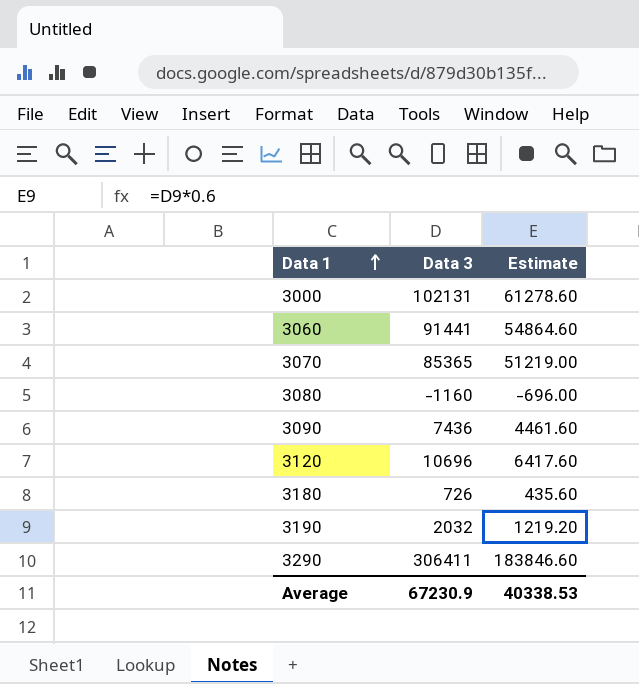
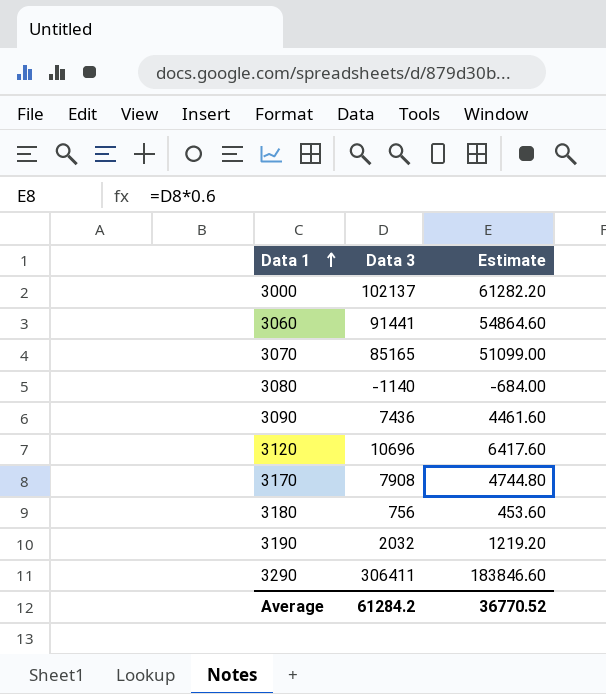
3000 | Data 3: 102131 -> 102137
3000 | Estimate: 61278.60 -> 61282.20
3070 | Data 3: 85365 -> 85165
3070 | Estimate: 51219.00 -> 51099.00
3080 | Data 3: -1160 -> -1140
3080 | Estimate: -696.00 -> -684.00
row 3170: none -> 7908 | 4744.80
3180 | Data 3: 726 -> 756
3180 | Estimate: 435.60 -> 453.60
Average | Data 3: 67230.9 -> 61284.2
Average | Estimate: 40338.53 -> 36770.52

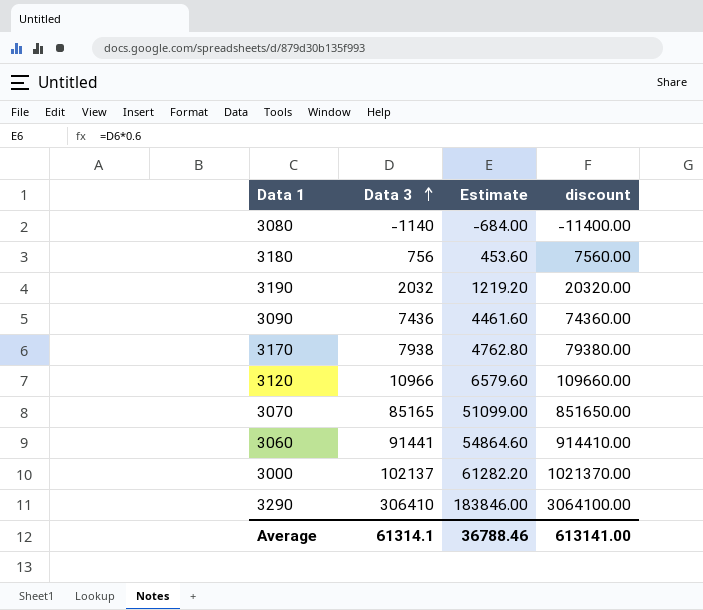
row order: Data 1 ascending -> Data 3 ascending
column discount | formula: none -> [Data 3] * 10
3170 | Data 3: 7908 -> 7938
3170 | Estimate: 4744.80 -> 4762.80
3120 | Data 3: 10696 -> 10966
3120 | Estimate: 6417.60 -> 6579.60
3290 | Data 3: 306411 -> 306410
3290 | Estimate: 183846.60 -> 183846.00
Average | Data 3: 61284.2 -> 61314.1
Average | Estimate: 36770.52 -> 36788.46

